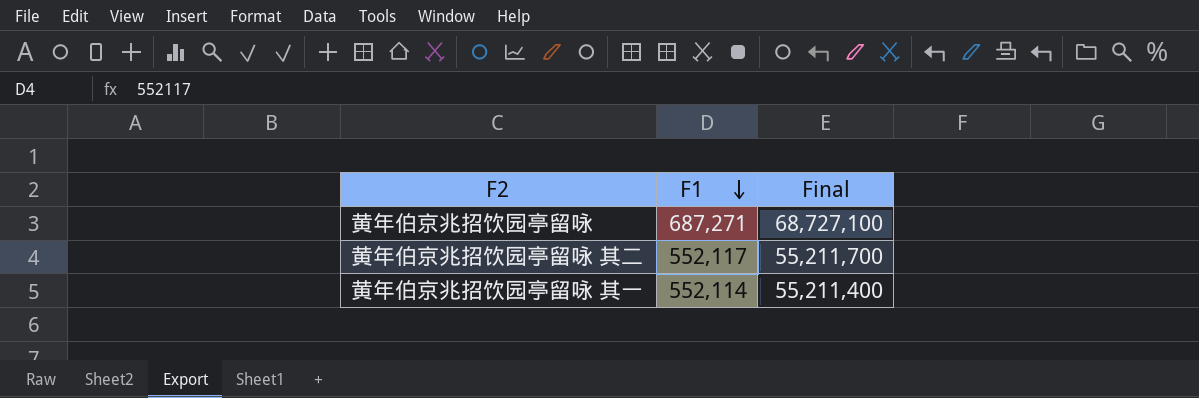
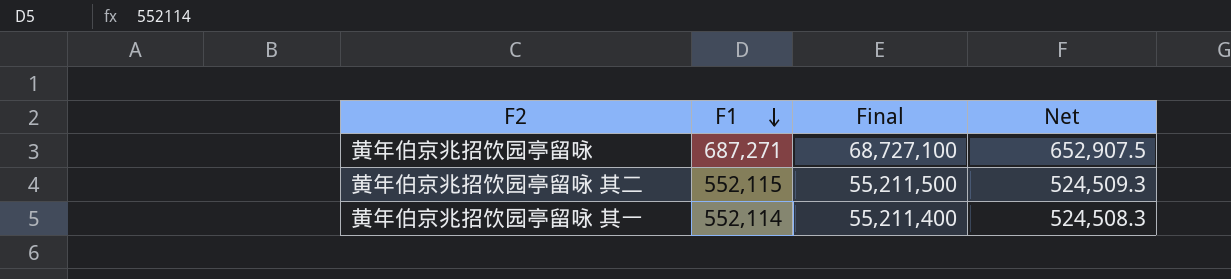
column Net | formula: none -> [F1] * 0.95
黄年伯京兆招饮园亭留咏 其二 | F1: 552,117 -> 552,115
黄年伯京兆招饮园亭留咏 其二 | Final: 55,211,700 -> 55,211,500

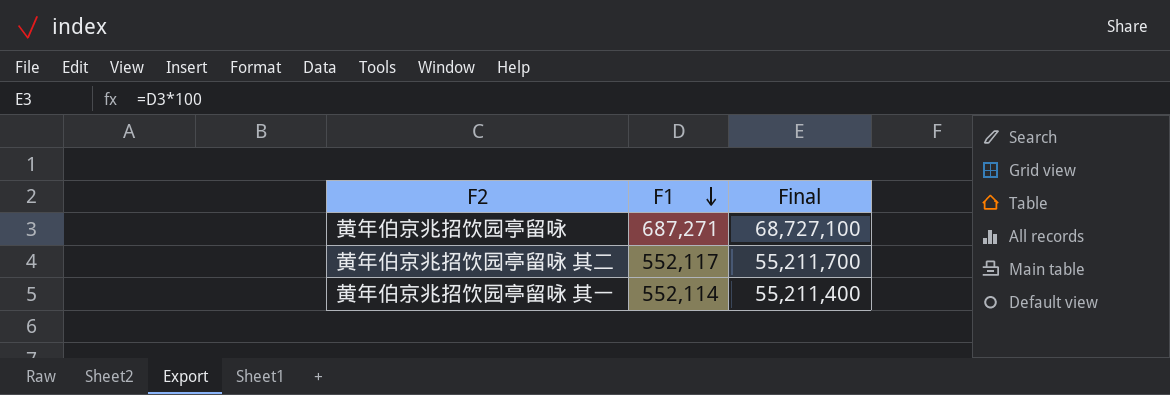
column Net | formula: [F1] * 0.95 -> none
黄年伯京兆招饮园亭留咏 其二 | F1: 552,115 -> 552,117
黄年伯京兆招饮园亭留咏 其二 | Final: 55,211,500 -> 55,211,700

